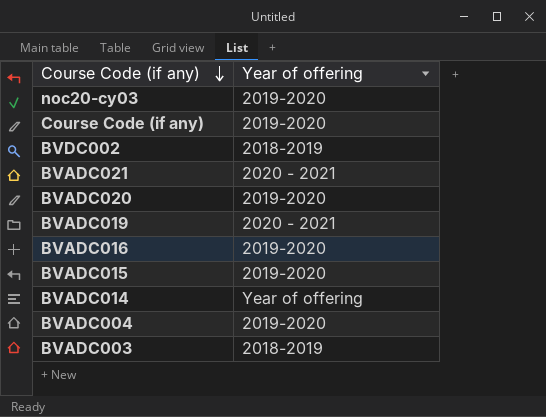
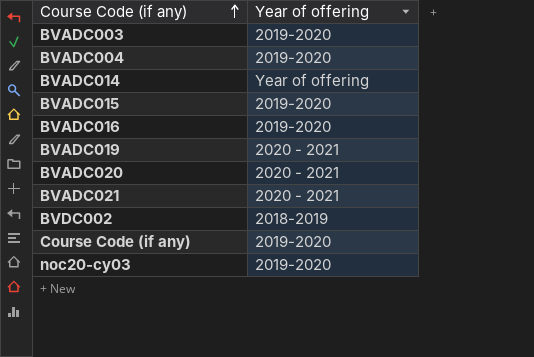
row order: Course Code (if any) descending -> Course Code (if any) ascending
BVADC003 | Year of offering: 2018-2019 -> 2019-2020
BVADC020 | Year of offering: 2019-2020 -> 2020 - 2021

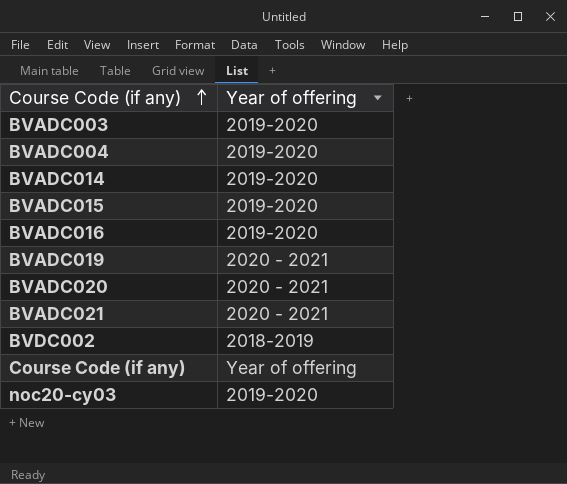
BVADC014 | Year of offering: Year of offering -> 2019-2020
Course Code (if any) | Year of offering: 2019-2020 -> Year of offering

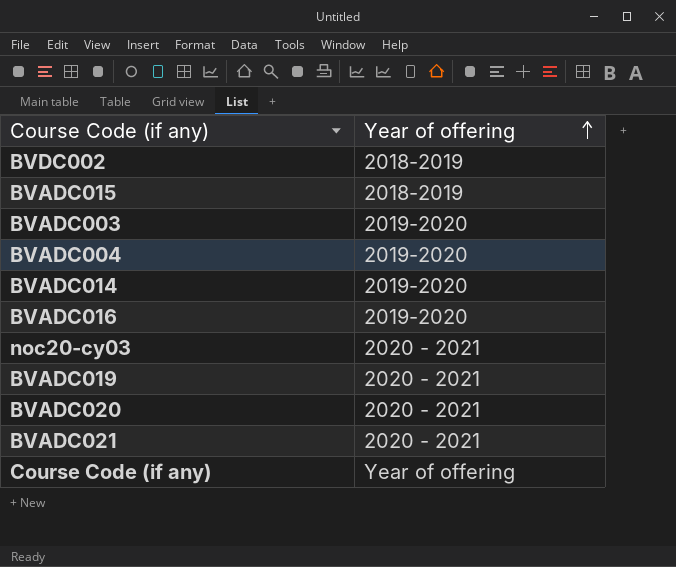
row order: Course Code (if any) ascending -> Year of offering ascending
BVADC015 | Year of offering: 2019-2020 -> 2018-2019
noc20-cy03 | Year of offering: 2019-2020 -> 2020 - 2021

